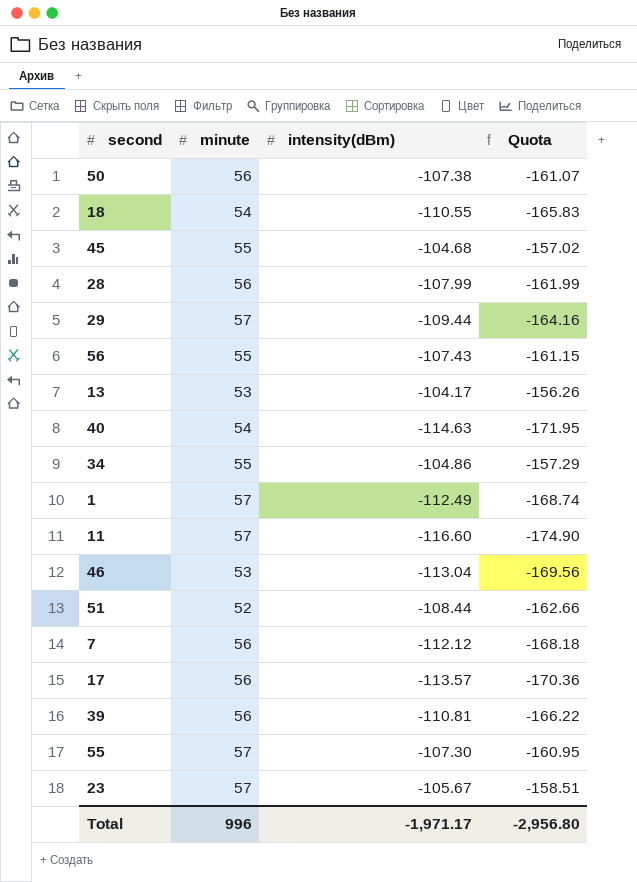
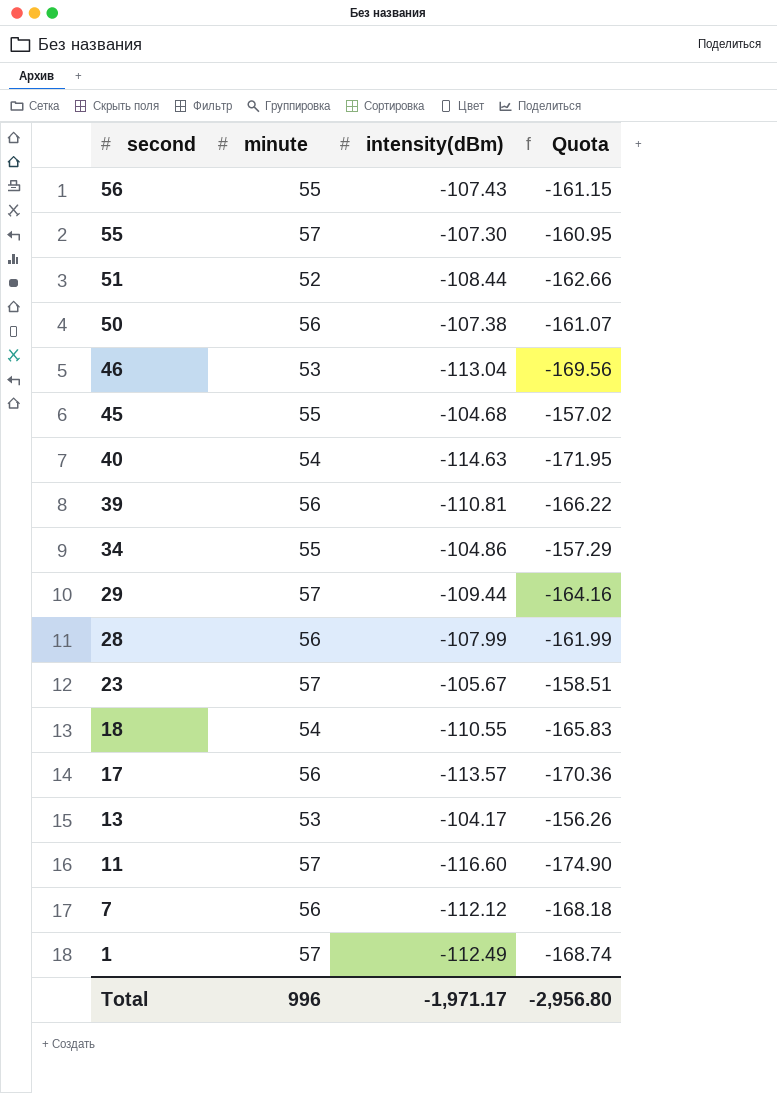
row order: none -> second descending

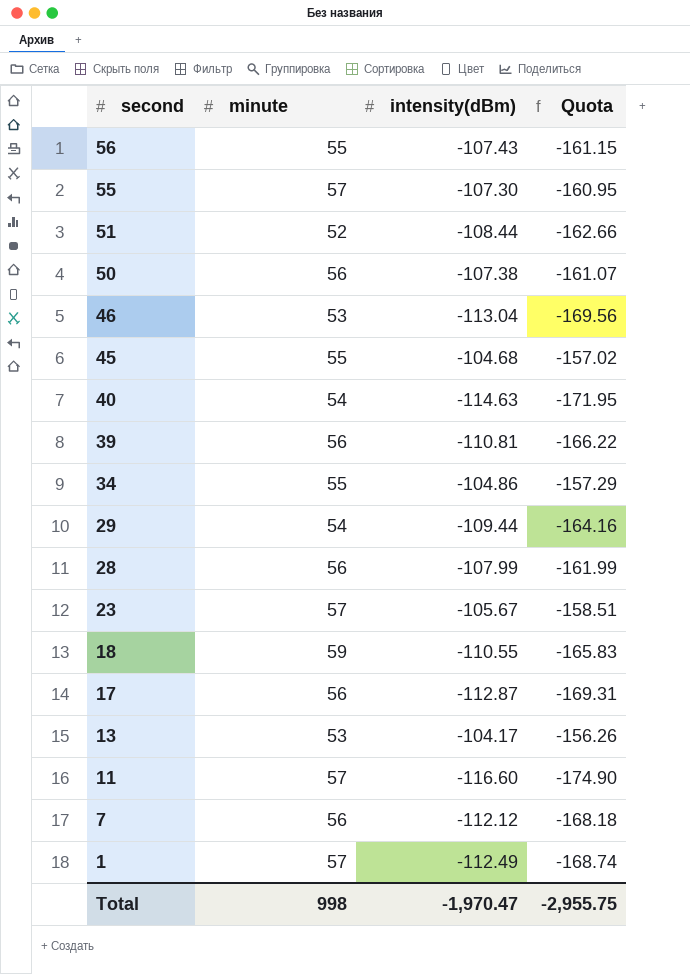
29 | minute: 57 -> 54
18 | minute: 54 -> 59
17 | intensity(dBm): -113.57 -> -112.87
17 | Quota: -170.36 -> -169.31
Total | minute: 996 -> 998
Total | intensity(dBm): -1,971.17 -> -1,970.47
Total | Quota: -2,956.80 -> -2,955.75

